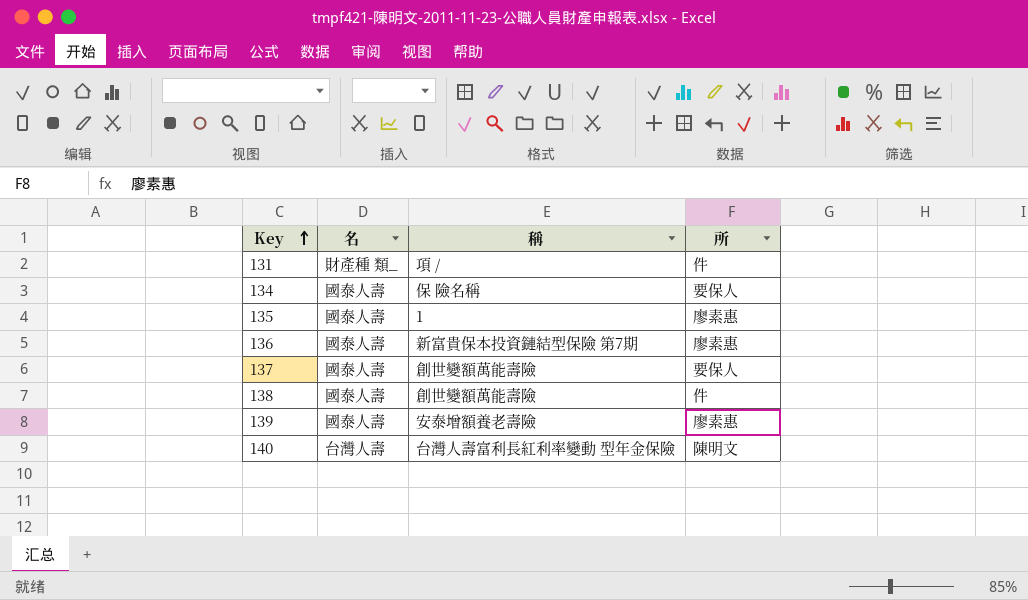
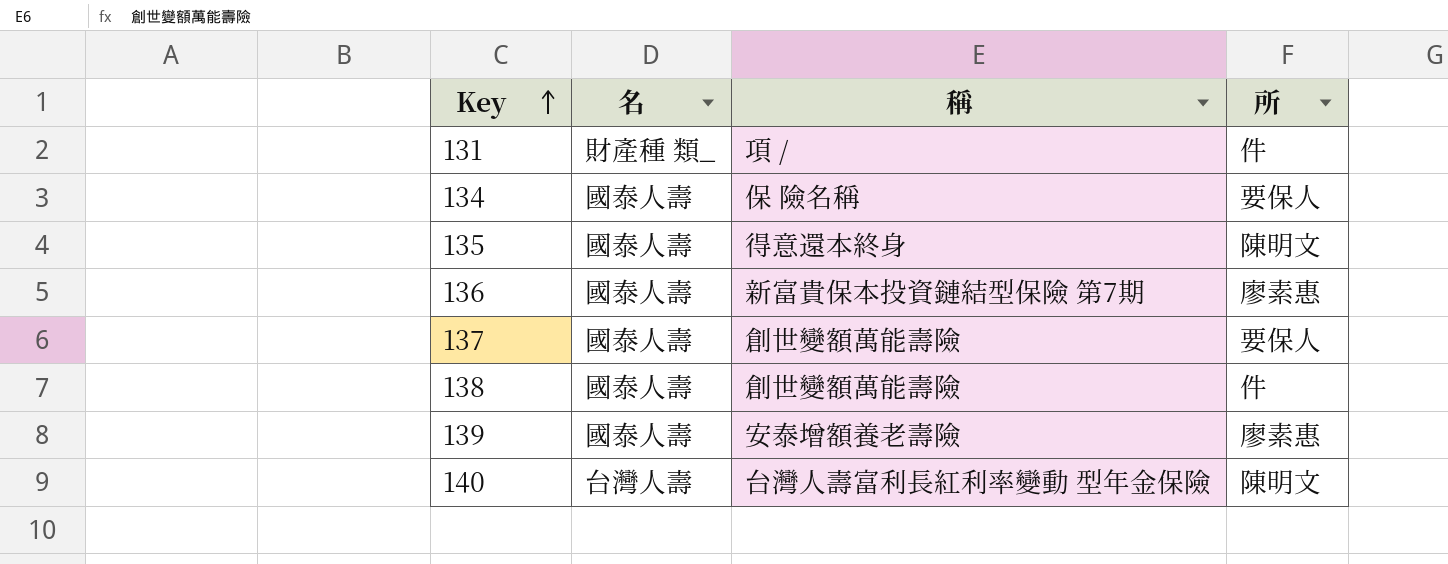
135 | 稱: 1 -> 得意還本終身
135 | 所: 廖素惠 -> 陳明文

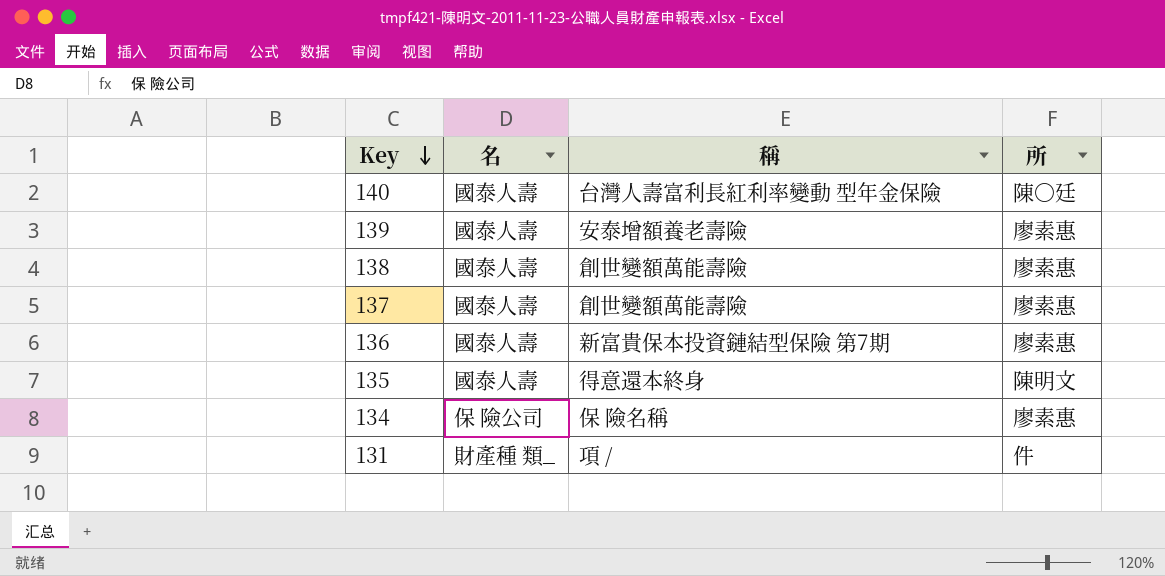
row order: Key ascending -> Key descending
140 | 名: 台灣人壽 -> 國泰人壽
140 | 所: 陳明文 -> 陳〇廷
138 | 所: 件 -> 廖素惠
137 | 所: 要保人 -> 廖素惠
134 | 名: 國泰人壽 -> 保 險公司
134 | 所: 要保人 -> 廖素惠

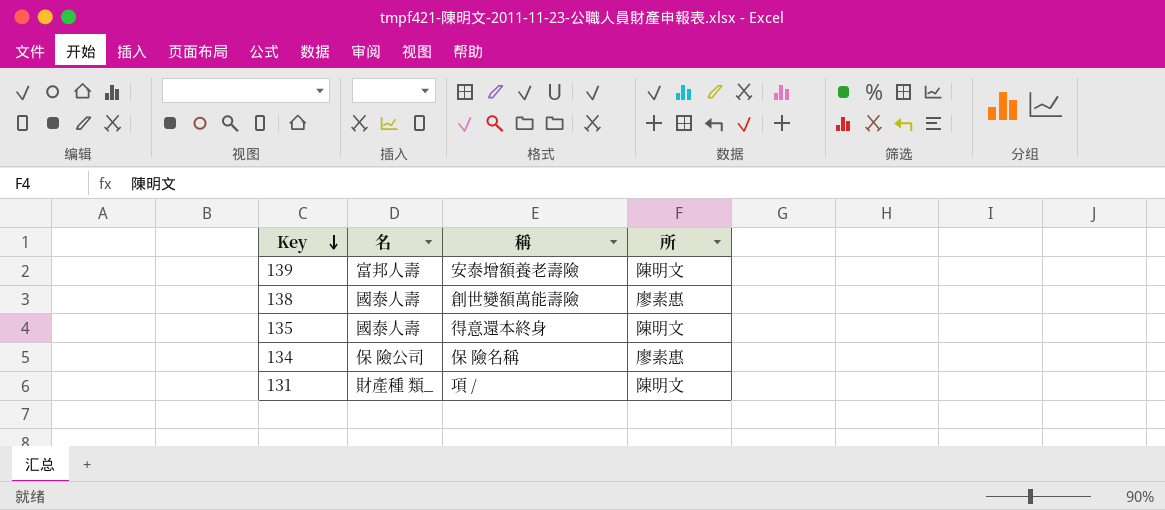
row 140: 國泰人壽 | 台灣人壽富利長紅利率變動 型年金保險 | 陳〇廷 -> none
row 137: 國泰人壽 | 創世變額萬能壽險 | 廖素惠 -> none
row 136: 國泰人壽 | 新富貴保本投資鏈結型保險 第7期 | 廖素惠 -> none
139 | 名: 國泰人壽 -> 富邦人壽
139 | 所: 廖素惠 -> 陳明文
131 | 所: 件 -> 陳明文

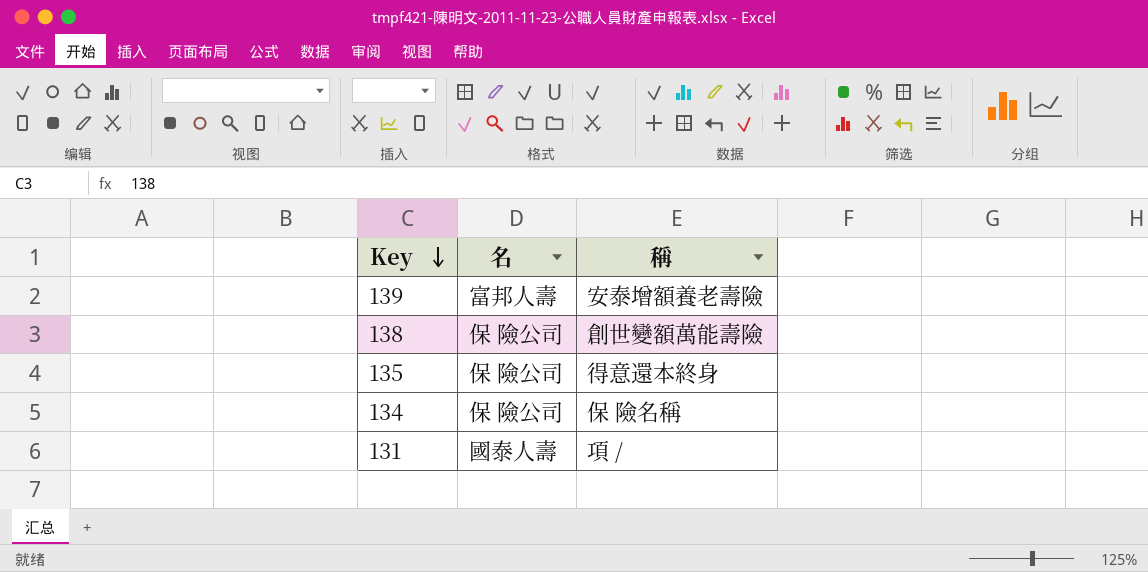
column 所 | position: 4 -> none
138 | 名: 國泰人壽 -> 保 險公司
135 | 名: 國泰人壽 -> 保 險公司
131 | 名: 財產種 類_ -> 國泰人壽

